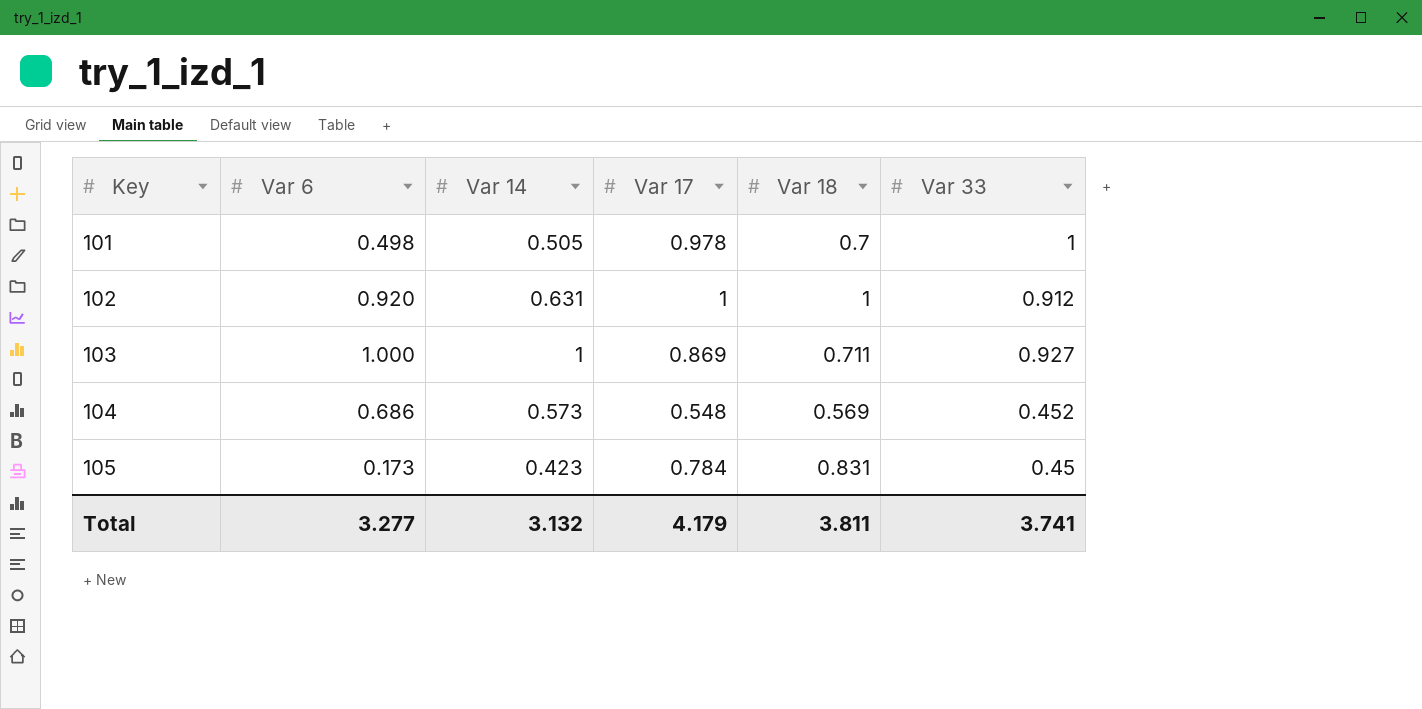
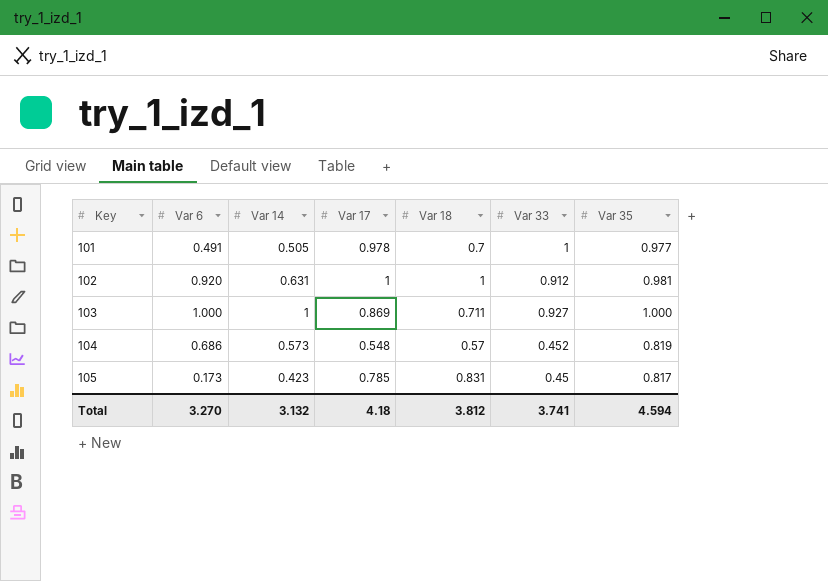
column Var 35 | position: none -> 7
101 | Var 6: 0.498 -> 0.491
104 | Var 18: 0.569 -> 0.57
105 | Var 17: 0.784 -> 0.785
Total | Var 6: 3.277 -> 3.270
Total | Var 17: 4.179 -> 4.18
Total | Var 18: 3.811 -> 3.812

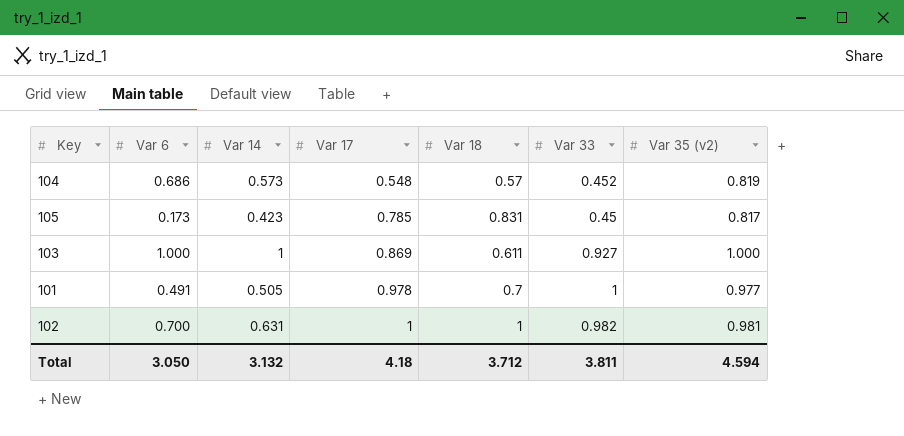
row order: Key ascending -> Var 17 ascending
column name: Var 35 -> Var 35 (v2)
103 | Var 18: 0.711 -> 0.611
102 | Var 6: 0.920 -> 0.700
102 | Var 33: 0.912 -> 0.982
Total | Var 6: 3.270 -> 3.050
Total | Var 18: 3.812 -> 3.712
Total | Var 33: 3.741 -> 3.811

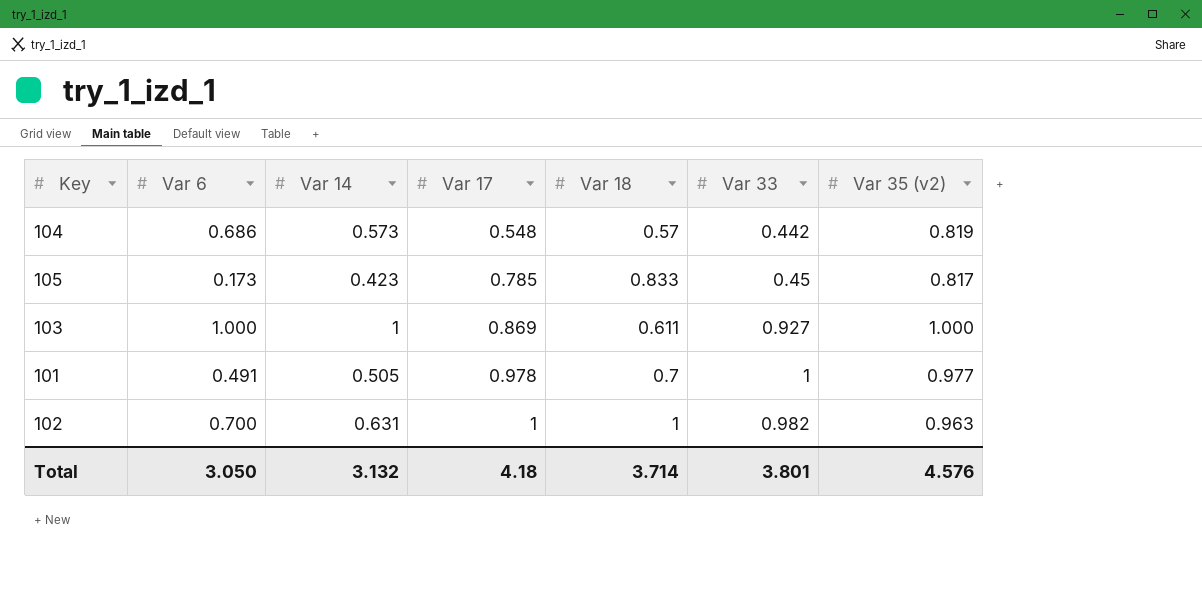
104 | Var 33: 0.452 -> 0.442
105 | Var 18: 0.831 -> 0.833
102 | Var 35 (v2): 0.981 -> 0.963
Total | Var 18: 3.712 -> 3.714
Total | Var 33: 3.811 -> 3.801
Total | Var 35 (v2): 4.594 -> 4.576

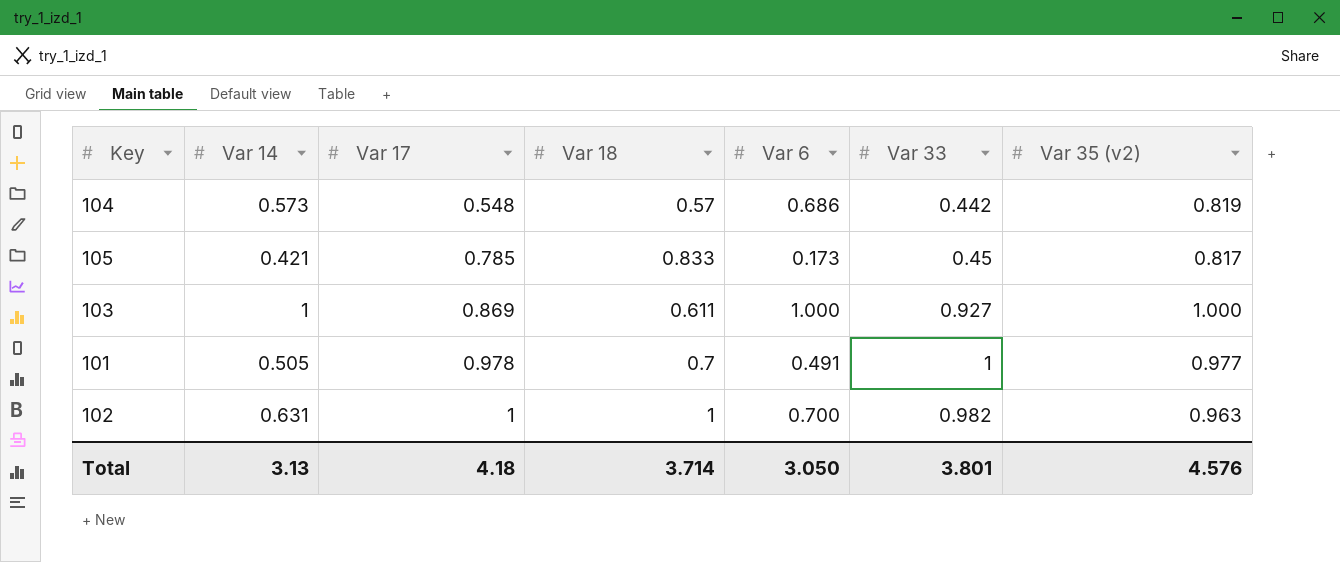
column Var 6 | position: 2 -> 5
105 | Var 14: 0.423 -> 0.421
Total | Var 14: 3.132 -> 3.13

